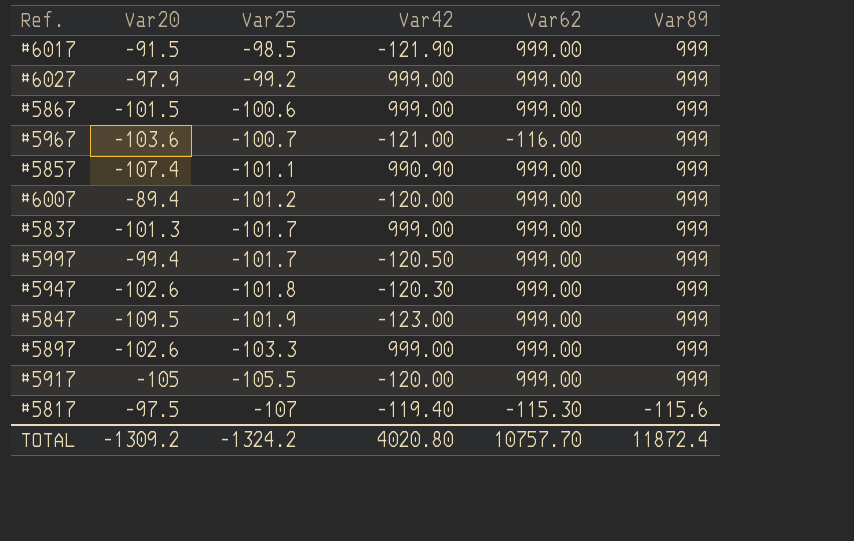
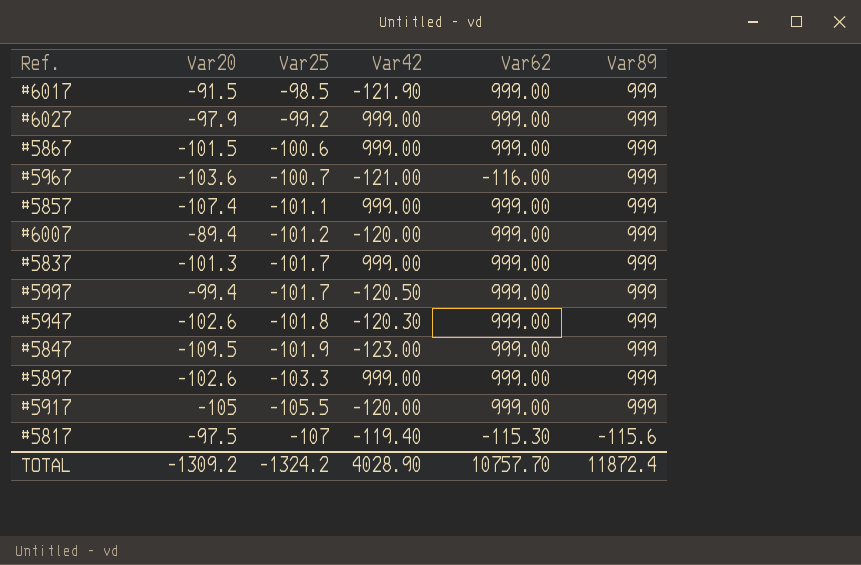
#5857 | Var42: 990.90 -> 999.00
TOTAL | Var42: 4020.80 -> 4028.90

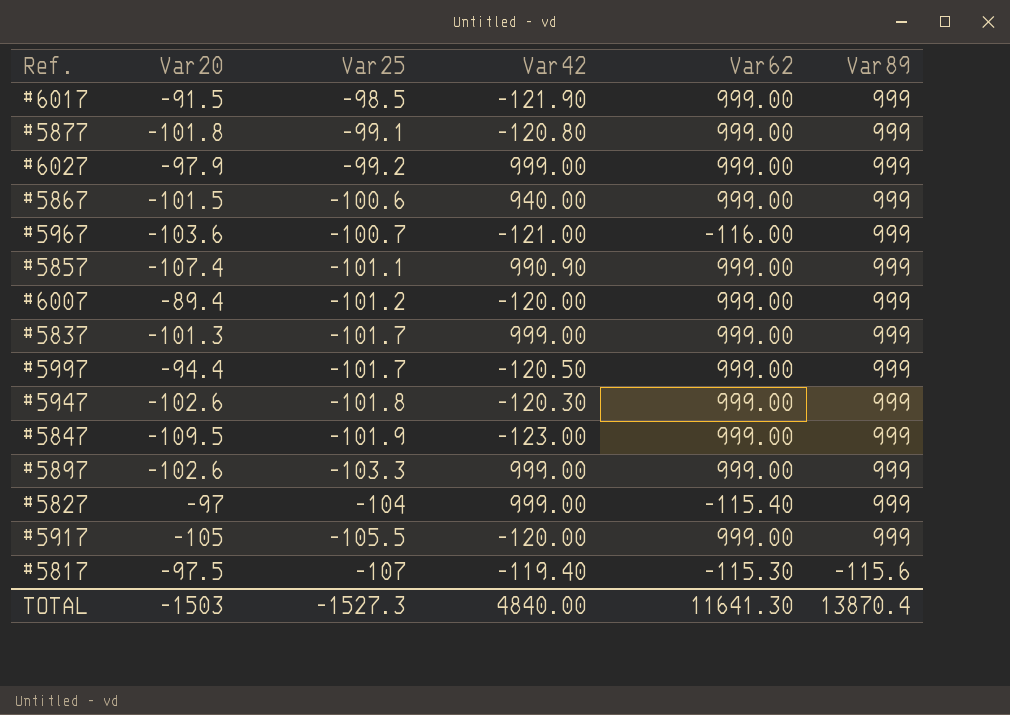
row #5877: none -> -101.8 | -99.1 | -120.80 | 999.00 | 999
#5867 | Var42: 999.00 -> 940.00
#5857 | Var42: 999.00 -> 990.90
#5997 | Var20: -99.4 -> -94.4
row #5827: none -> -97 | -104 | 999.00 | -115.40 | 999
TOTAL | Var20: -1309.2 -> -1503
TOTAL | Var25: -1324.2 -> -1527.3
TOTAL | Var42: 4028.90 -> 4840.00
TOTAL | Var62: 10757.70 -> 11641.30
TOTAL | Var89: 11872.4 -> 13870.4

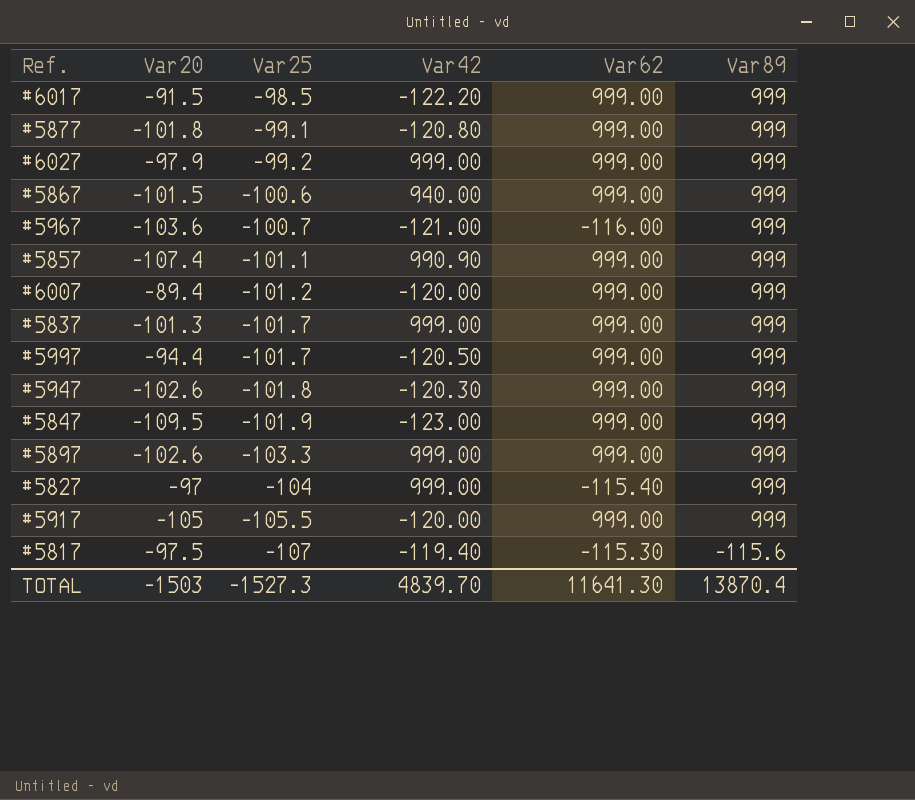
#6017 | Var42: -121.90 -> -122.20
TOTAL | Var42: 4840.00 -> 4839.70

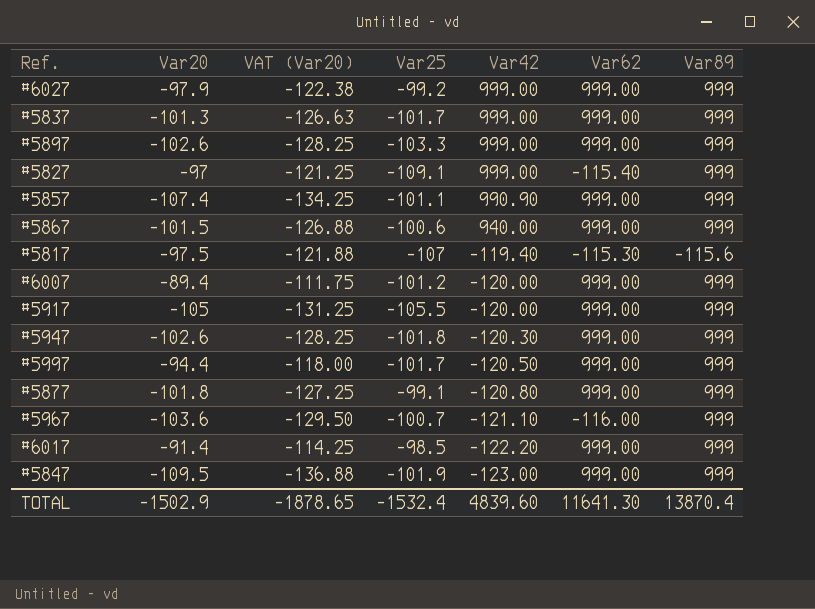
row order: Var25 descending -> Var42 descending
column VAT (Var20) | formula: none -> [Var20] * 1.25
#5827 | Var25: -104 -> -109.1
#5967 | Var42: -121.00 -> -121.10
#6017 | Var20: -91.5 -> -91.4
TOTAL | Var20: -1503 -> -1502.9
TOTAL | Var25: -1527.3 -> -1532.4
TOTAL | Var42: 4839.70 -> 4839.60

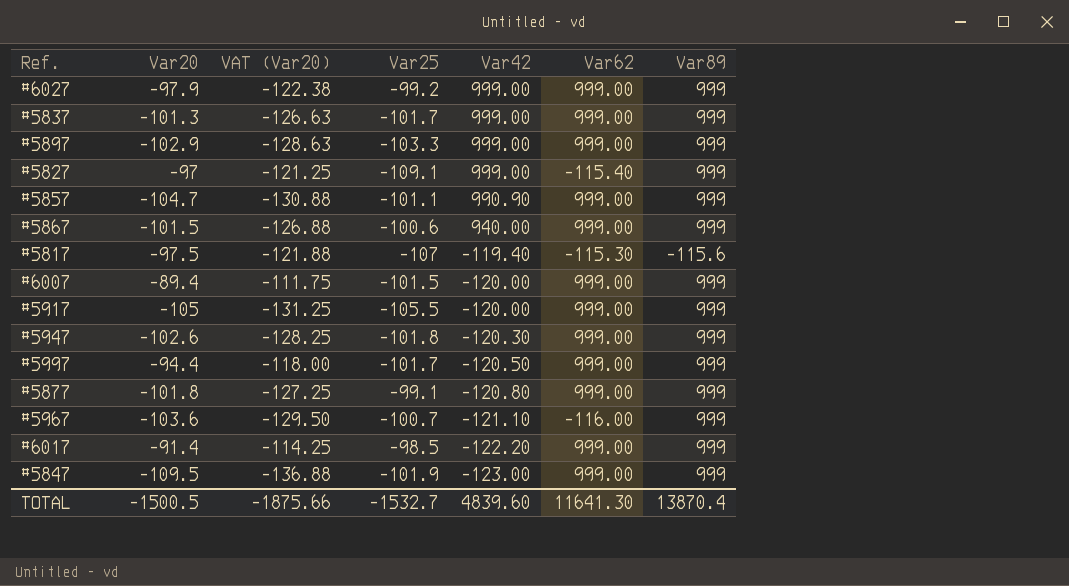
#5897 | Var20: -102.6 -> -102.9
#5897 | VAT (Var20): -128.25 -> -128.63
#5857 | Var20: -107.4 -> -104.7
#5857 | VAT (Var20): -134.25 -> -130.88
#6007 | Var25: -101.2 -> -101.5
TOTAL | Var20: -1502.9 -> -1500.5
TOTAL | VAT (Var20): -1878.65 -> -1875.66
TOTAL | Var25: -1532.4 -> -1532.7

